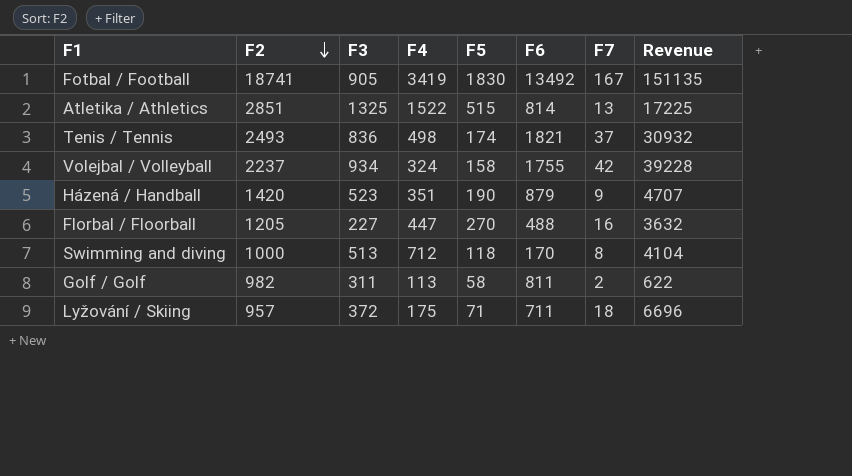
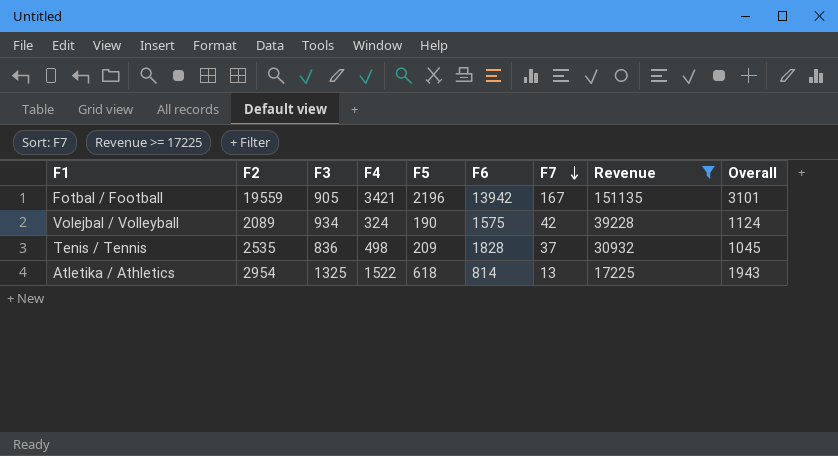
filter: none -> Revenue >= 17225
row order: F2 descending -> F7 descending
column Overall | formula: none -> [F3] + [F5]
Fotbal / Football | F2: 18741 -> 19559
Fotbal / Football | F4: 3419 -> 3421
Fotbal / Football | F5: 1830 -> 2196
Fotbal / Football | F6: 13492 -> 13942
Volejbal / Volleyball | F2: 2237 -> 2089
Volejbal / Volleyball | F5: 158 -> 190
Volejbal / Volleyball | F6: 1755 -> 1575
Tenis / Tennis | F2: 2493 -> 2535
Tenis / Tennis | F5: 174 -> 209
Tenis / Tennis | F6: 1821 -> 1828
Atletika / Athletics | F2: 2851 -> 2954
Atletika / Athletics | F5: 515 -> 618

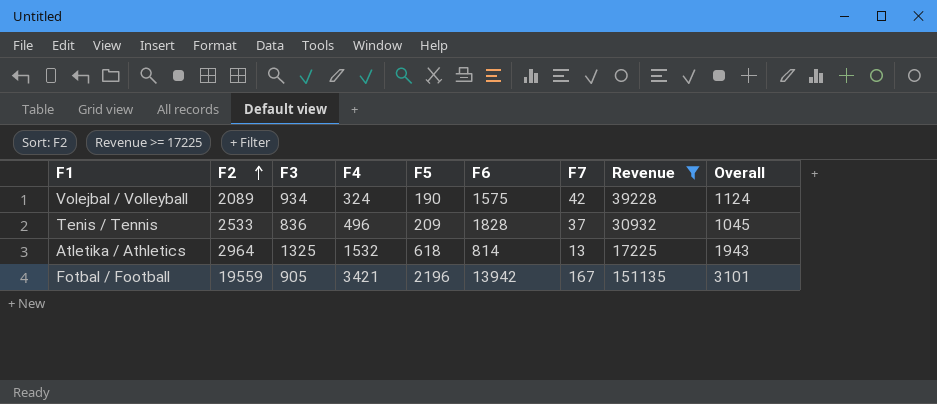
row order: F7 descending -> F2 ascending
Tenis / Tennis | F2: 2535 -> 2533
Tenis / Tennis | F4: 498 -> 496
Atletika / Athletics | F2: 2954 -> 2964
Atletika / Athletics | F4: 1522 -> 1532

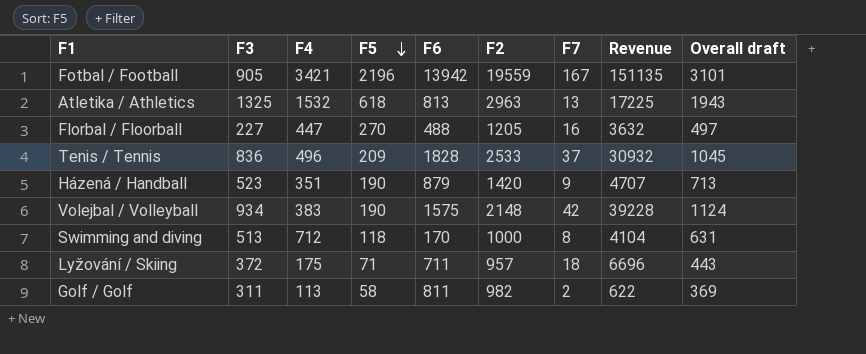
filter: Revenue >= 17225 -> none
row order: F2 ascending -> F5 descending
column F2 | position: 2 -> 6
column name: Overall -> Overall draft
Atletika / Athletics | F6: 814 -> 813
Atletika / Athletics | F2: 2964 -> 2963
Volejbal / Volleyball | F4: 324 -> 383
Volejbal / Volleyball | F2: 2089 -> 2148

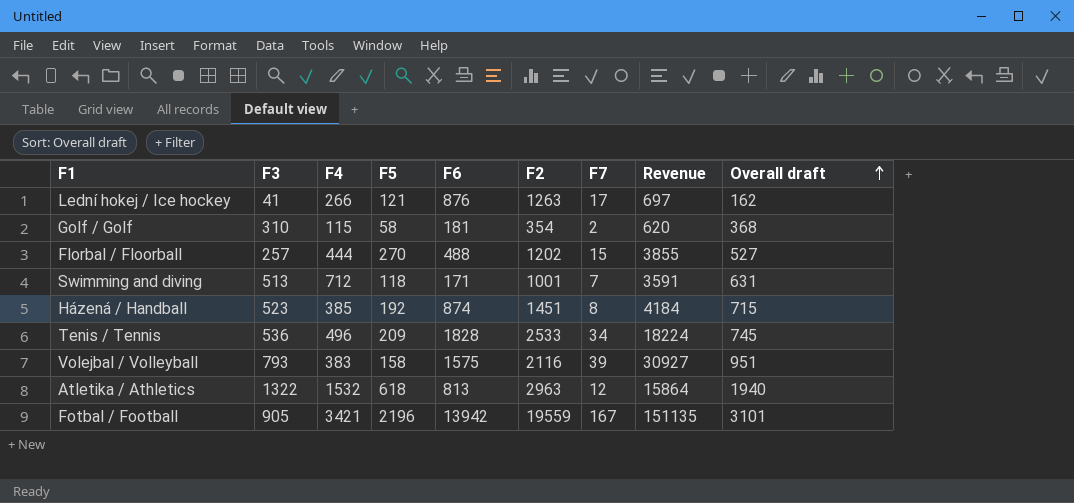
row order: F5 descending -> Overall draft ascending
row Lyžování / Skiing: 372 | 175 | 71 | 711 | 957 | 18 | 6696 | 443 -> none
row Lední hokej / Ice hockey: none -> 41 | 266 | 121 | 876 | 1263 | 17 | 697 | 162
Golf / Golf | F3: 311 -> 310
Golf / Golf | F4: 113 -> 115
Golf / Golf | F6: 811 -> 181
Golf / Golf | F2: 982 -> 354
Golf / Golf | Revenue: 622 -> 620
Golf / Golf | Overall draft: 369 -> 368
Florbal / Floorball | F3: 227 -> 257
Florbal / Floorball | F4: 447 -> 444
Florbal / Floorball | F2: 1205 -> 1202
Florbal / Floorball | F7: 16 -> 15
Florbal / Floorball | Revenue: 3632 -> 3855
Florbal / Floorball | Overall draft: 497 -> 527
Swimming and diving | F6: 170 -> 171
Swimming and diving | F2: 1000 -> 1001
Swimming and diving | F7: 8 -> 7
Swimming and diving | Revenue: 4104 -> 3591
Házená / Handball | F4: 351 -> 385
Házená / Handball | F5: 190 -> 192
Házená / Handball | F6: 879 -> 874
Házená / Handball | F2: 1420 -> 1451
Házená / Handball | F7: 9 -> 8
Házená / Handball | Revenue: 4707 -> 4184
Házená / Handball | Overall draft: 713 -> 715
Tenis / Tennis | F3: 836 -> 536
Tenis / Tennis | F7: 37 -> 34
Tenis / Tennis | Revenue: 30932 -> 18224
Tenis / Tennis | Overall draft: 1045 -> 745
Volejbal / Volleyball | F3: 934 -> 793
Volejbal / Volleyball | F5: 190 -> 158
Volejbal / Volleyball | F2: 2148 -> 2116
Volejbal / Volleyball | F7: 42 -> 39
Volejbal / Volleyball | Revenue: 39228 -> 30927
Volejbal / Volleyball | Overall draft: 1124 -> 951
Atletika / Athletics | F3: 1325 -> 1322
Atletika / Athletics | F7: 13 -> 12
Atletika / Athletics | Revenue: 17225 -> 15864
Atletika / Athletics | Overall draft: 1943 -> 1940

